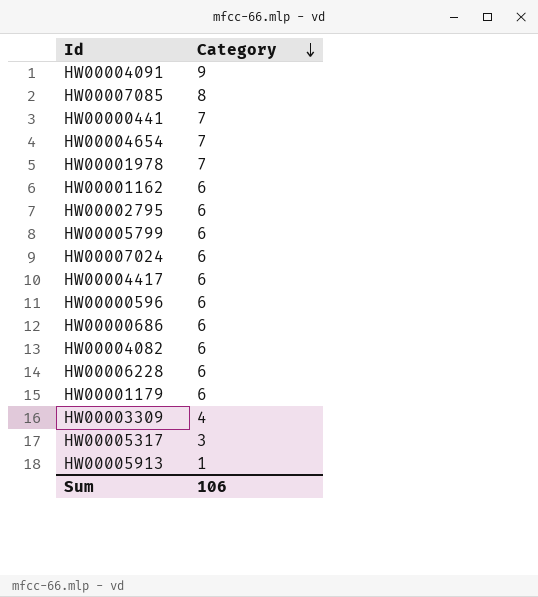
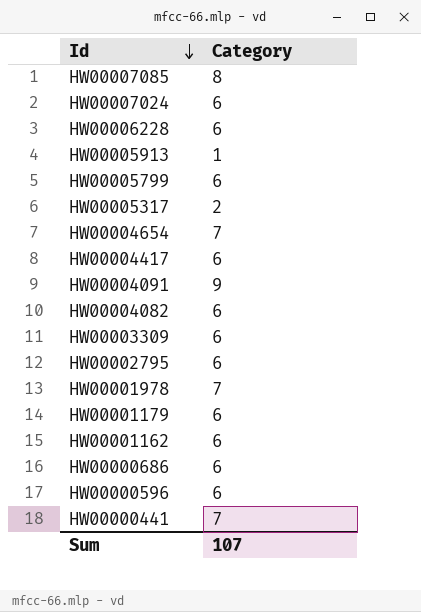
row order: Category descending -> Id descending
HW00005317 | Category: 3 -> 2
HW00003309 | Category: 4 -> 6
Sum | Category: 106 -> 107

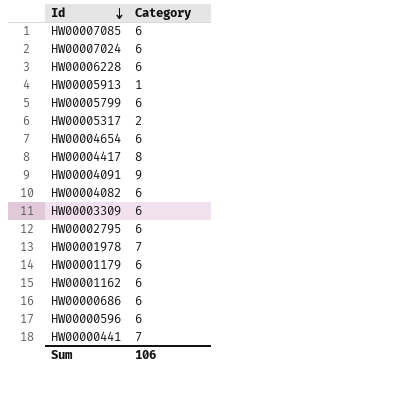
HW00007085 | Category: 8 -> 6
HW00004654 | Category: 7 -> 6
HW00004417 | Category: 6 -> 8
Sum | Category: 107 -> 106

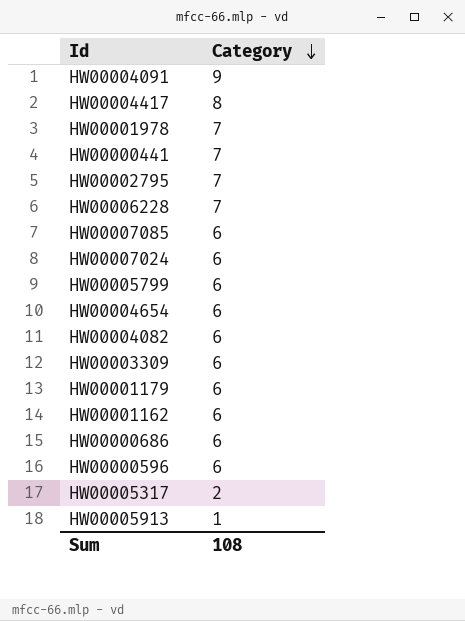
row order: Id descending -> Category descending
HW00002795 | Category: 6 -> 7
HW00006228 | Category: 6 -> 7
Sum | Category: 106 -> 108

